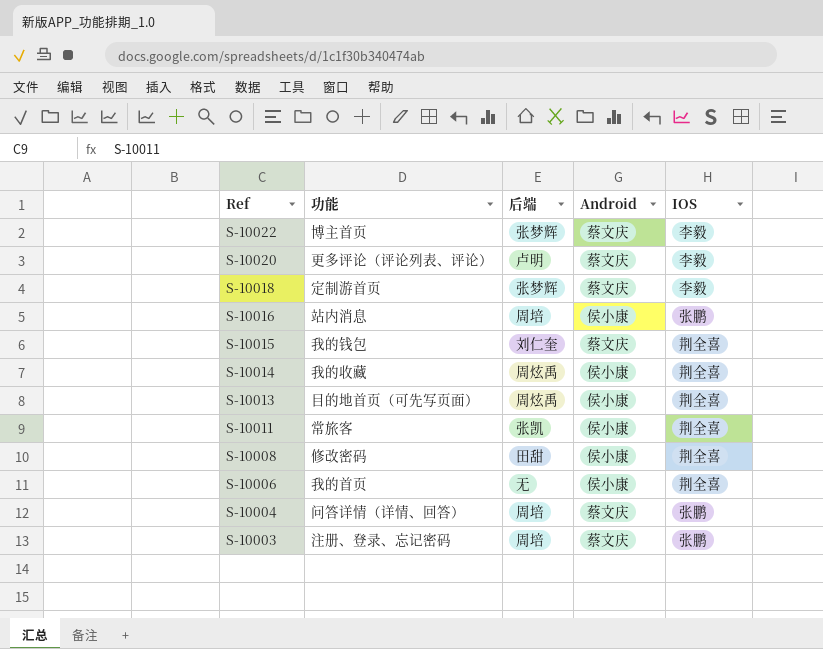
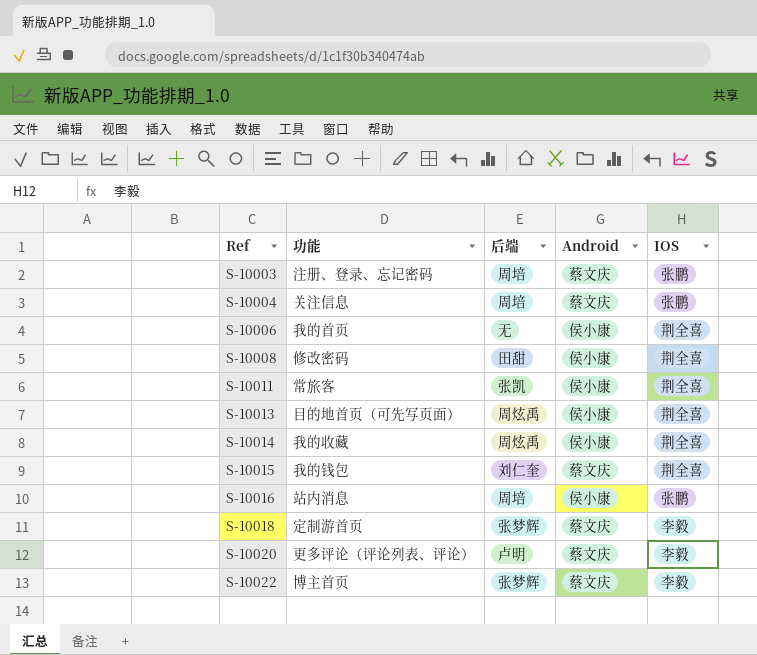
row order: Ref descending -> Ref ascending
S-10004 | 功能: 问答详情（详情、回答） -> 关注信息

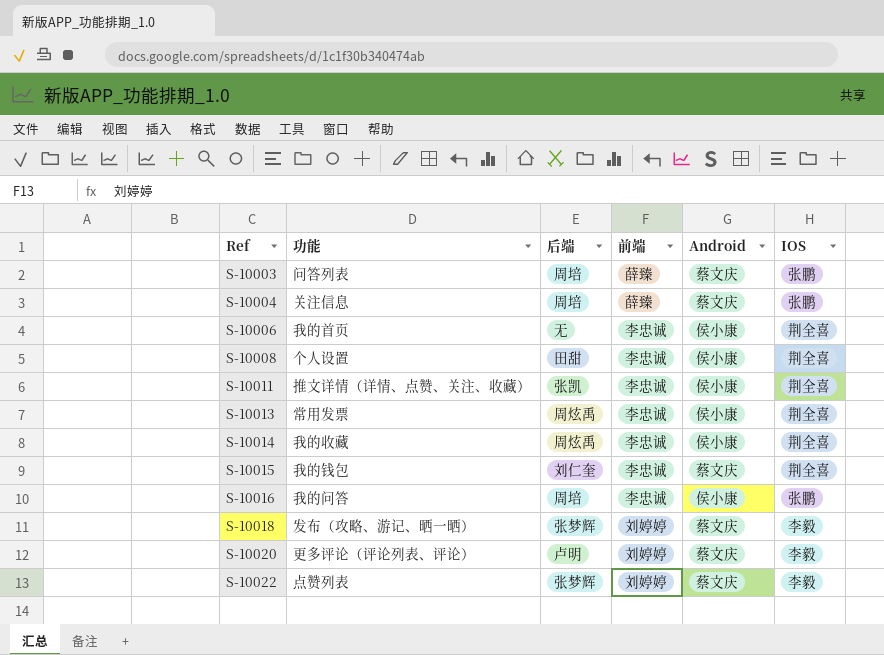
column 前端 | position: none -> 4
S-10003 | 功能: 注册、登录、忘记密码 -> 问答列表
S-10008 | 功能: 修改密码 -> 个人设置
S-10011 | 功能: 常旅客 -> 推文详情（详情、点赞、关注、收藏）
S-10013 | 功能: 目的地首页（可先写页面） -> 常用发票
S-10016 | 功能: 站内消息 -> 我的问答
S-10018 | 功能: 定制游首页 -> 发布（攻略、游记、晒一晒）
S-10022 | 功能: 博主首页 -> 点赞列表

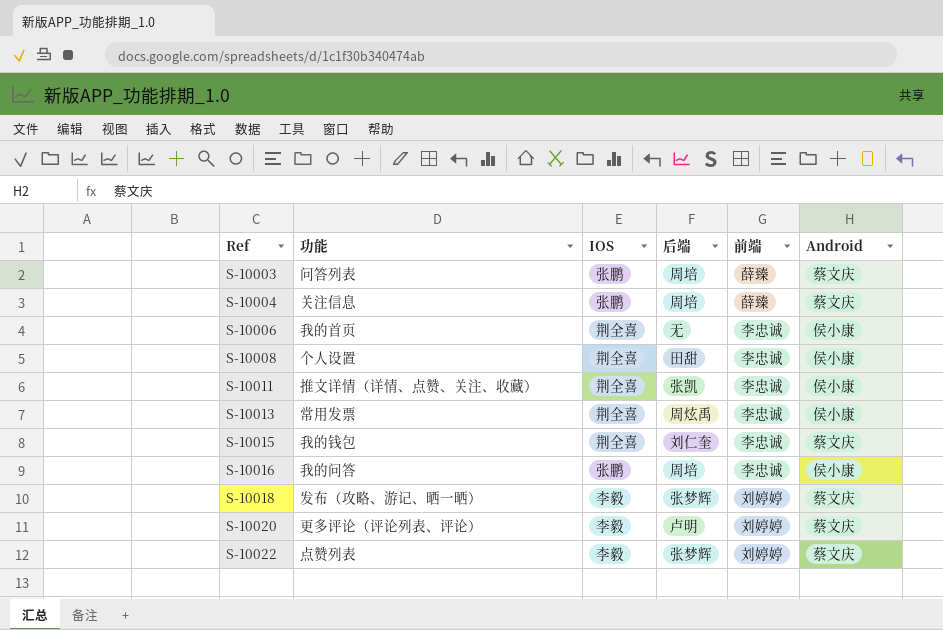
column IOS | position: 6 -> 3
row S-10014: 我的收藏 | 周炫禹 | 李忠诚 | 侯小康 | 荆全喜 -> none

